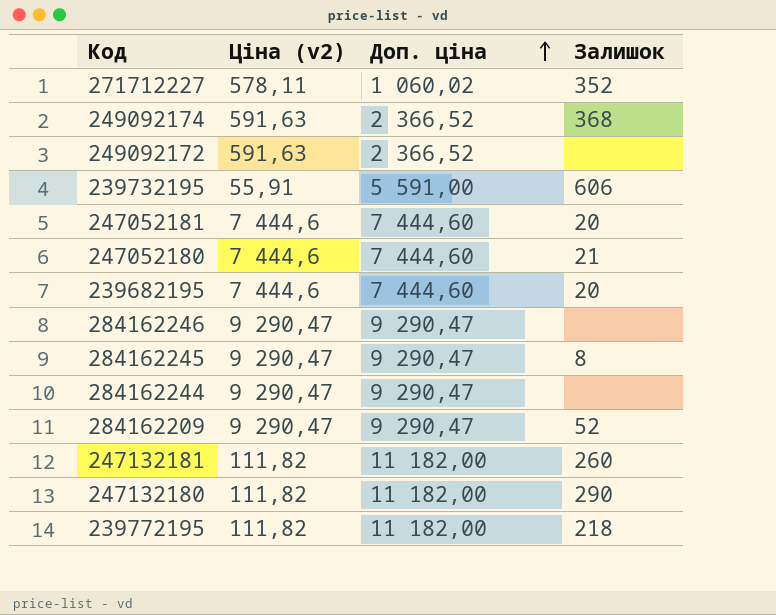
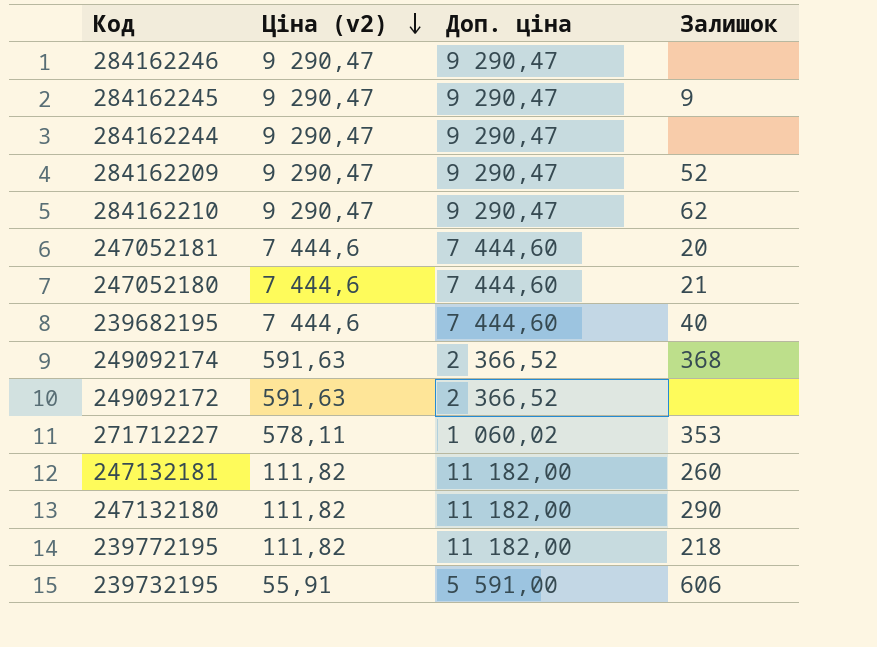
row order: Доп. ціна ascending -> Ціна (v2) descending
284162245 | Залишок: 8 -> 9
row 284162210: none -> 9 290,47 | 9 290,47 | 62
239682195 | Залишок: 20 -> 40
271712227 | Залишок: 352 -> 353

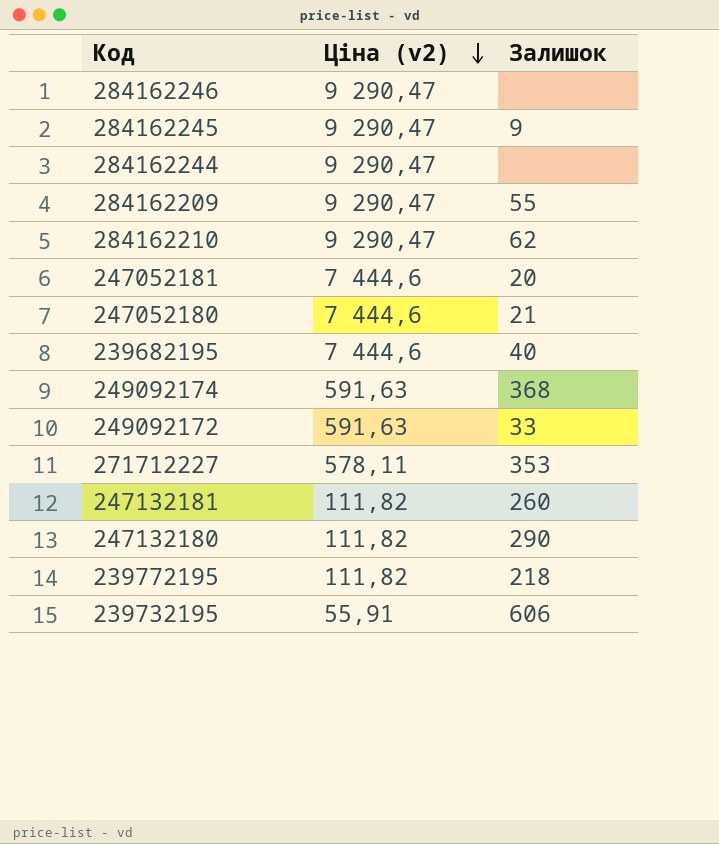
column Доп. ціна | position: 3 -> none
284162209 | Залишок: 52 -> 55
249092172 | Залишок: none -> 33

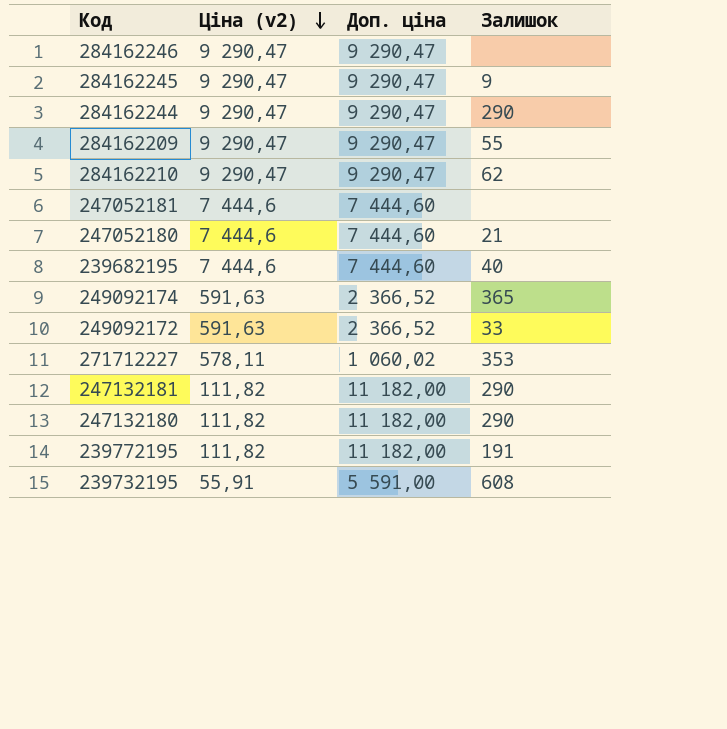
column Доп. ціна | position: none -> 3
284162244 | Залишок: none -> 290
247052181 | Залишок: 20 -> none
249092174 | Залишок: 368 -> 365
247132181 | Залишок: 260 -> 290
239772195 | Залишок: 218 -> 191
239732195 | Залишок: 606 -> 608

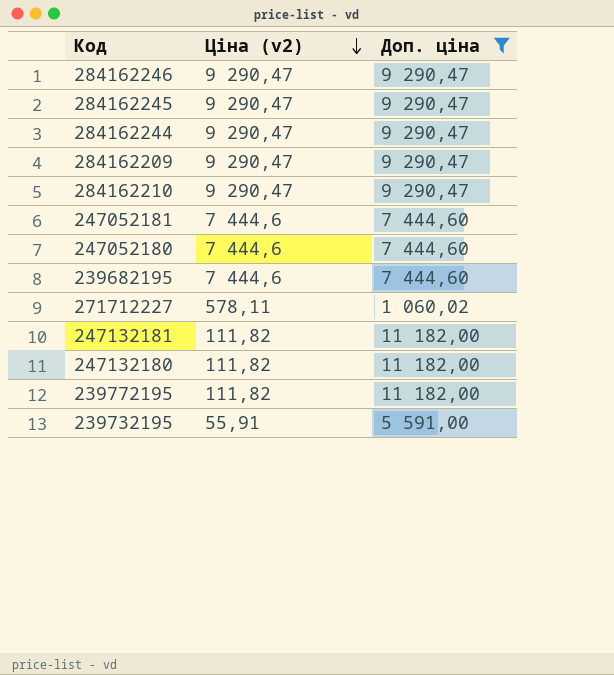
filter: none -> Доп. ціна != 2 366,52
column Залишок | position: 4 -> none

